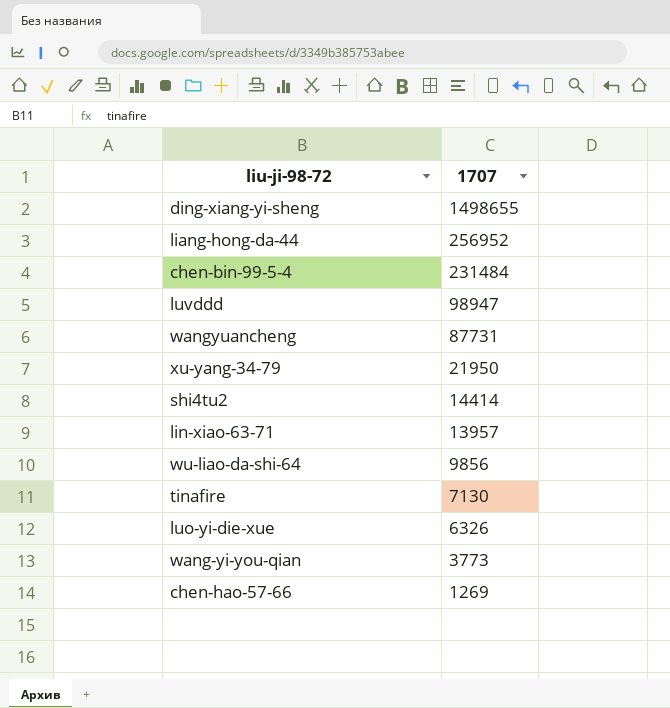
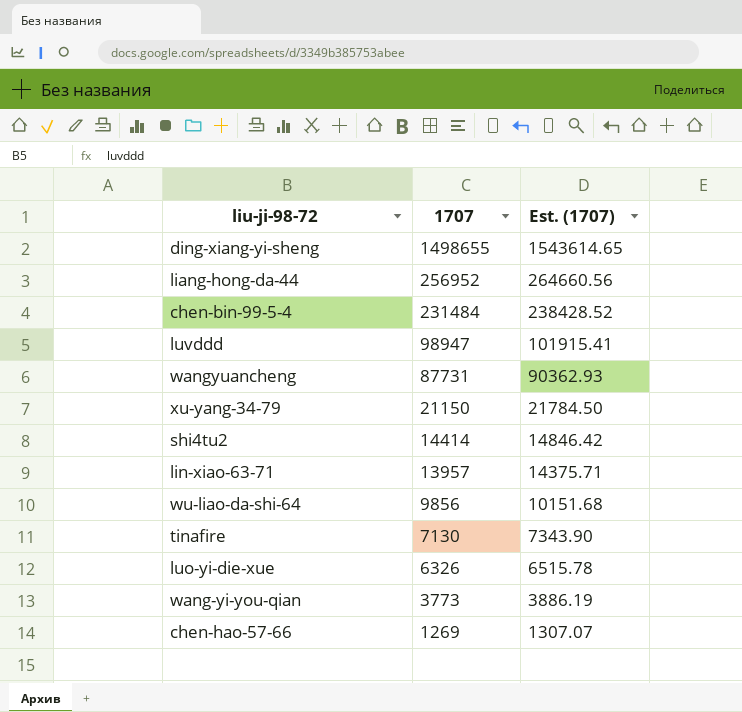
column Est. (1707) | formula: none -> [1707] * 1.03
xu-yang-34-79 | 1707: 21950 -> 21150

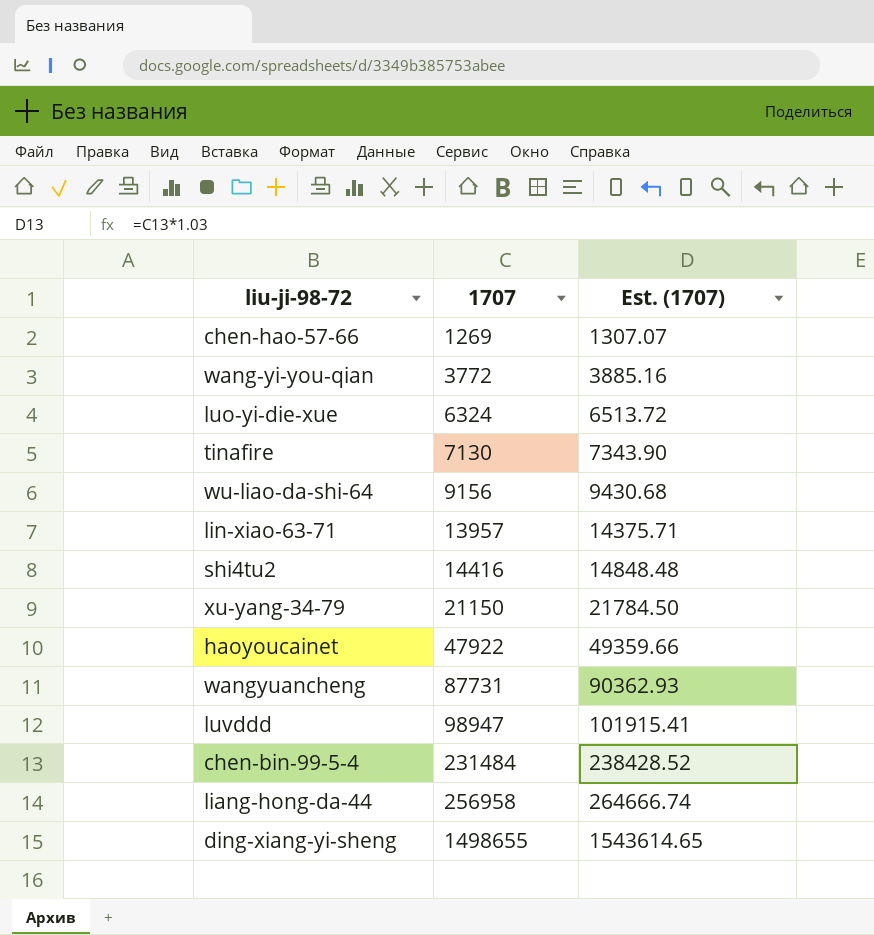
row order: 1707 descending -> 1707 ascending
wang-yi-you-qian | 1707: 3773 -> 3772
wang-yi-you-qian | Est. (1707): 3886.19 -> 3885.16
luo-yi-die-xue | 1707: 6326 -> 6324
luo-yi-die-xue | Est. (1707): 6515.78 -> 6513.72
wu-liao-da-shi-64 | 1707: 9856 -> 9156
wu-liao-da-shi-64 | Est. (1707): 10151.68 -> 9430.68
shi4tu2 | 1707: 14414 -> 14416
shi4tu2 | Est. (1707): 14846.42 -> 14848.48
row haoyoucainet: none -> 47922 | 49359.66
liang-hong-da-44 | 1707: 256952 -> 256958
liang-hong-da-44 | Est. (1707): 264660.56 -> 264666.74

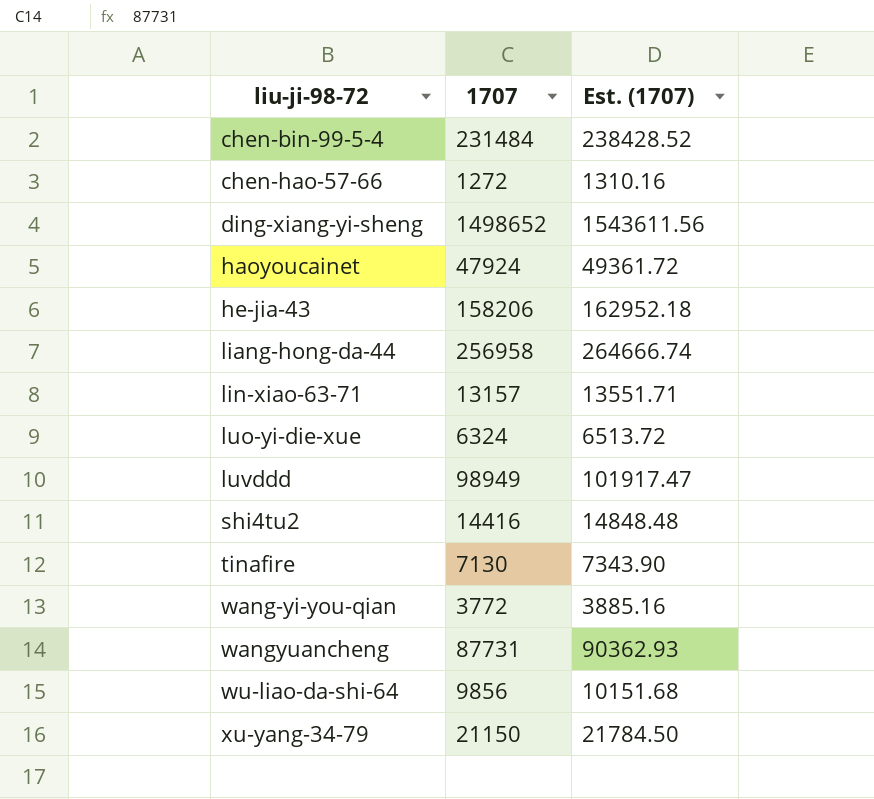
row order: 1707 ascending -> liu-ji-98-72 ascending
chen-hao-57-66 | 1707: 1269 -> 1272
chen-hao-57-66 | Est. (1707): 1307.07 -> 1310.16
ding-xiang-yi-sheng | 1707: 1498655 -> 1498652
ding-xiang-yi-sheng | Est. (1707): 1543614.65 -> 1543611.56
haoyoucainet | 1707: 47922 -> 47924
haoyoucainet | Est. (1707): 49359.66 -> 49361.72
row he-jia-43: none -> 158206 | 162952.18
lin-xiao-63-71 | 1707: 13957 -> 13157
lin-xiao-63-71 | Est. (1707): 14375.71 -> 13551.71
luvddd | 1707: 98947 -> 98949
luvddd | Est. (1707): 101915.41 -> 101917.47
wu-liao-da-shi-64 | 1707: 9156 -> 9856
wu-liao-da-shi-64 | Est. (1707): 9430.68 -> 10151.68

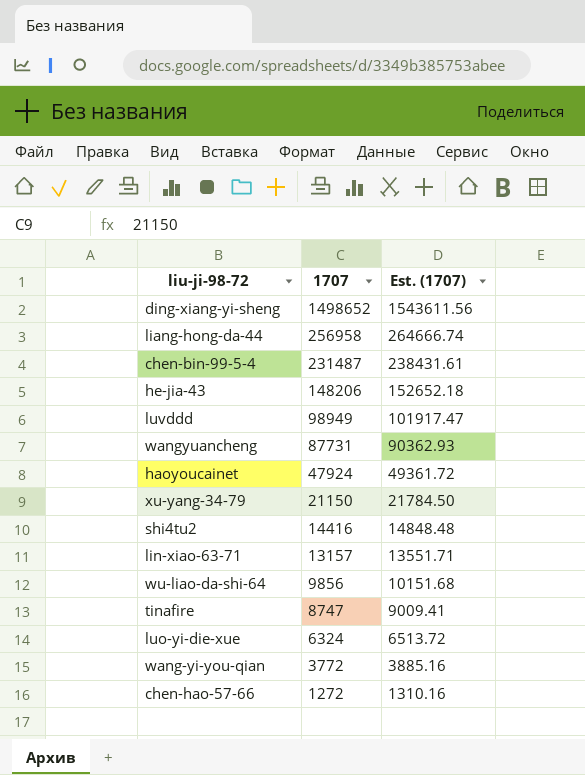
row order: liu-ji-98-72 ascending -> 1707 descending
chen-bin-99-5-4 | 1707: 231484 -> 231487
chen-bin-99-5-4 | Est. (1707): 238428.52 -> 238431.61
he-jia-43 | 1707: 158206 -> 148206
he-jia-43 | Est. (1707): 162952.18 -> 152652.18
tinafire | 1707: 7130 -> 8747
tinafire | Est. (1707): 7343.90 -> 9009.41

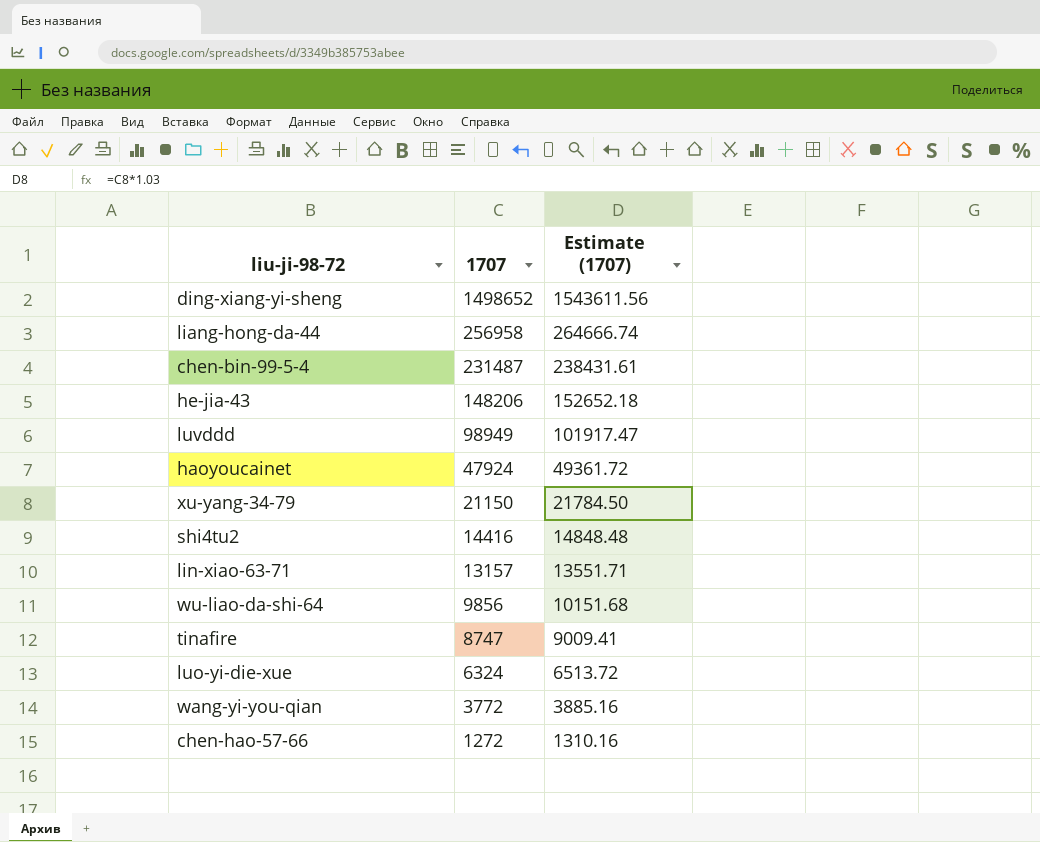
column name: Est. (1707) -> Estimate (1707)
row wangyuancheng: 87731 | 90362.93 -> none

